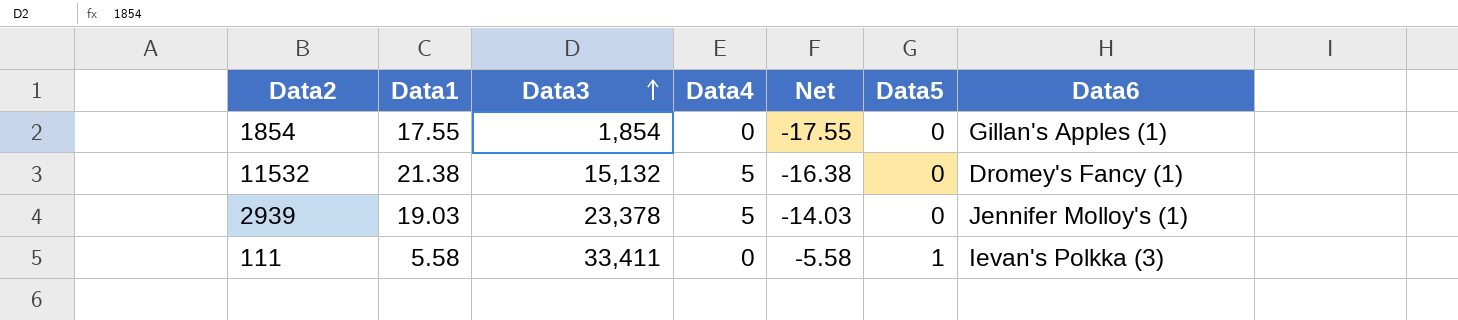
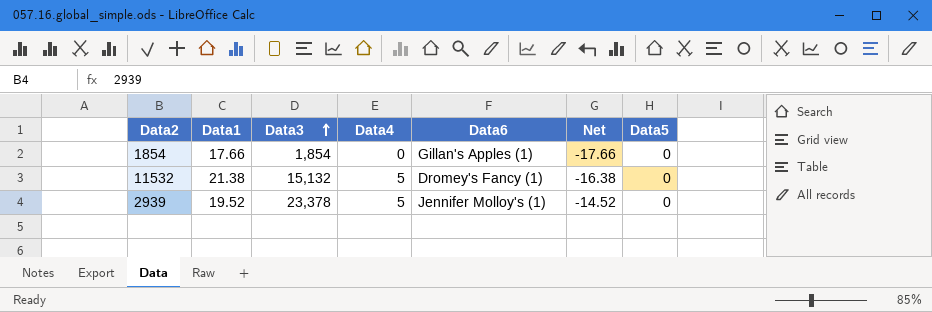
column Data6 | position: 7 -> 5
row 111: 5.58 | 33,411 | 0 | -5.58 | 1 | Ievan's Polkka (3) -> none
1854 | Data1: 17.55 -> 17.66
1854 | Net: -17.55 -> -17.66
2939 | Data1: 19.03 -> 19.52
2939 | Net: -14.03 -> -14.52

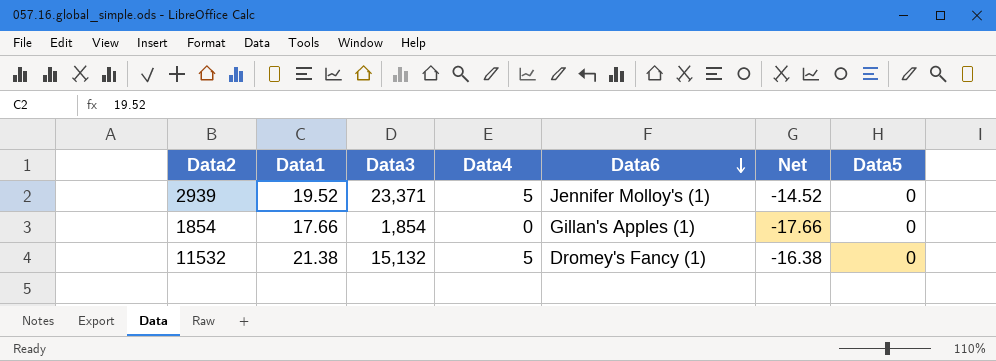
row order: Data3 ascending -> Data6 descending
2939 | Data3: 23,378 -> 23,371

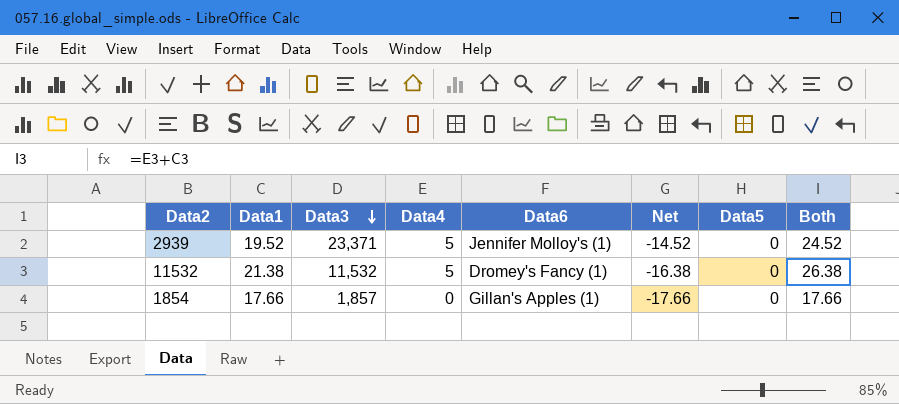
row order: Data6 descending -> Data3 descending
column Both | formula: none -> [Data1] + [Data4]
11532 | Data3: 15,132 -> 11,532
1854 | Data3: 1,854 -> 1,857

